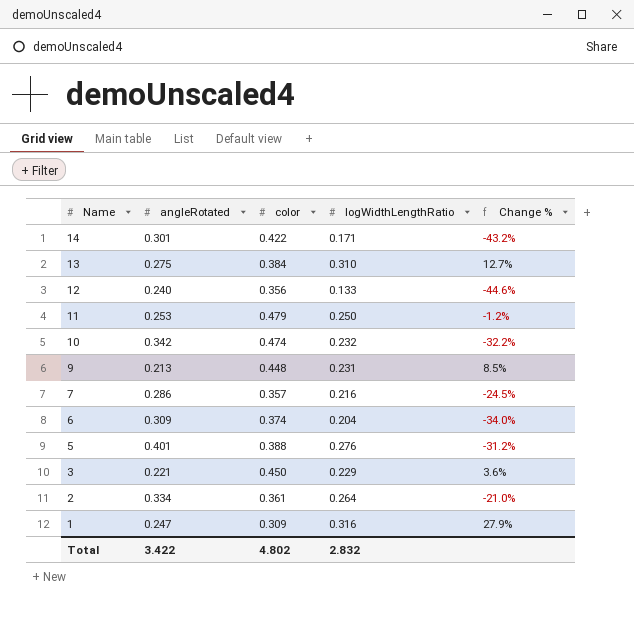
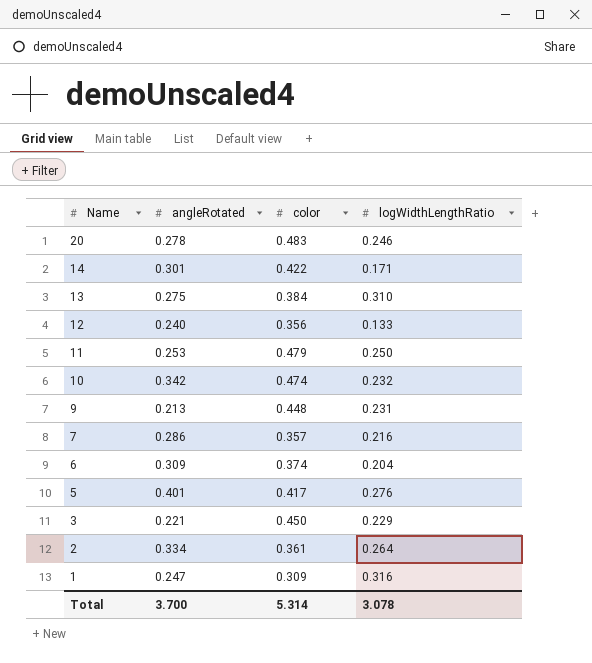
column Change % | formula: ([logWidthLengthRatio] - [angleRotated]) / [angleRotated] -> none
row 20: none -> 0.278 | 0.483 | 0.246
5 | color: 0.388 -> 0.417
Total | angleRotated: 3.422 -> 3.700
Total | color: 4.802 -> 5.314
Total | logWidthLengthRatio: 2.832 -> 3.078

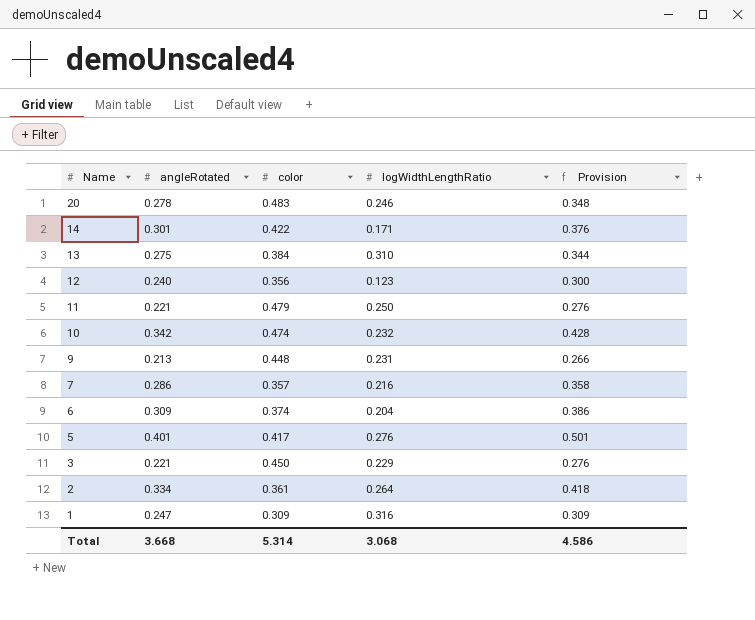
column Provision | formula: none -> [angleRotated] * 1.25
12 | logWidthLengthRatio: 0.133 -> 0.123
11 | angleRotated: 0.253 -> 0.221
Total | angleRotated: 3.700 -> 3.668
Total | logWidthLengthRatio: 3.078 -> 3.068

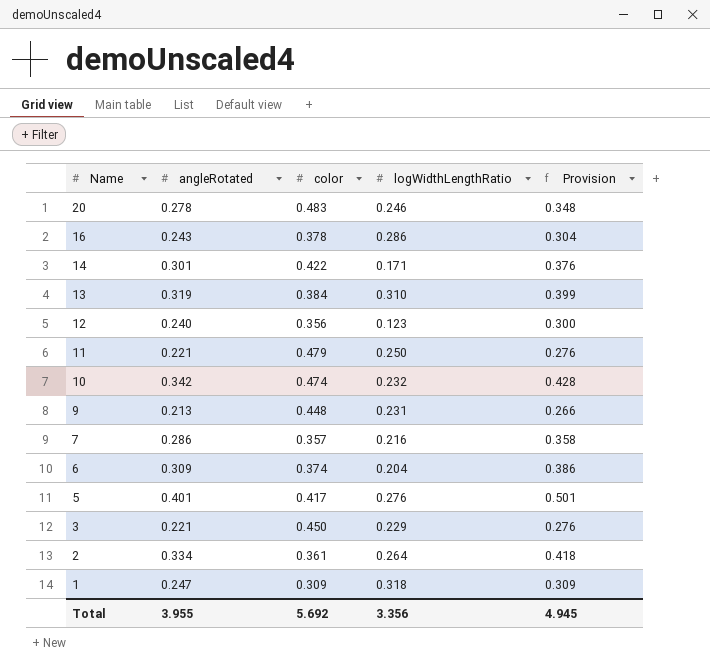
row 16: none -> 0.243 | 0.378 | 0.286 | 0.304
13 | angleRotated: 0.275 -> 0.319
13 | Provision: 0.344 -> 0.399
1 | logWidthLengthRatio: 0.316 -> 0.318
Total | angleRotated: 3.668 -> 3.955
Total | color: 5.314 -> 5.692
Total | logWidthLengthRatio: 3.068 -> 3.356
Total | Provision: 4.586 -> 4.945

